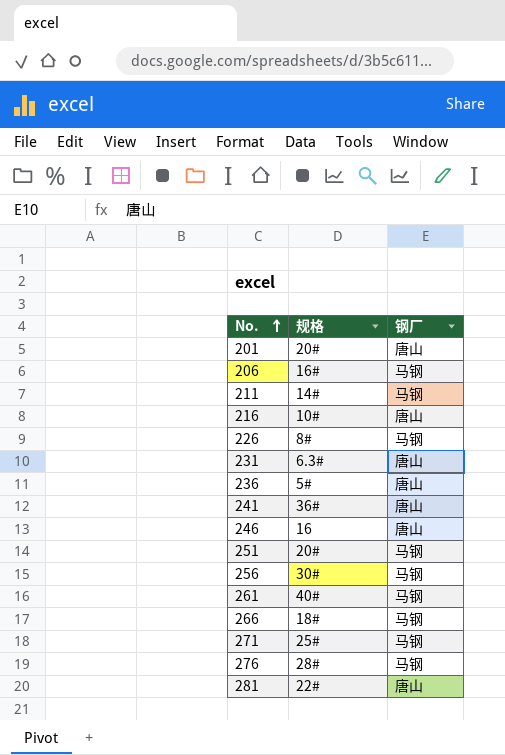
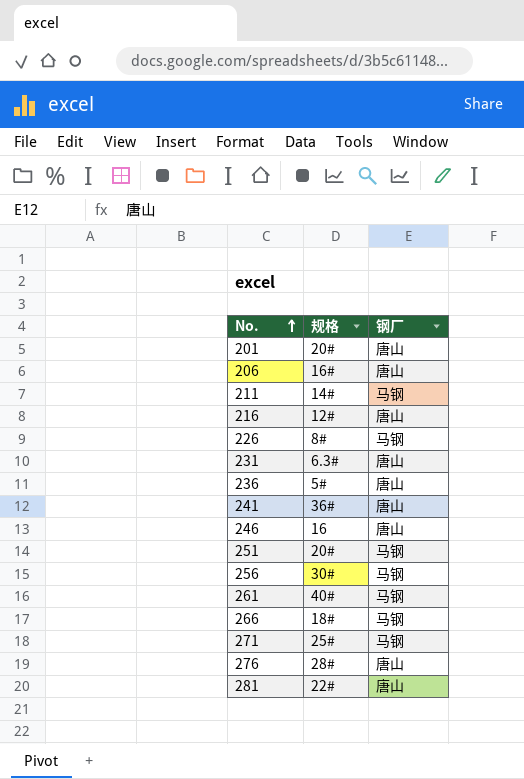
206 | 钢厂: 马钢 -> 唐山
216 | 规格: 10# -> 12#
276 | 钢厂: 马钢 -> 唐山

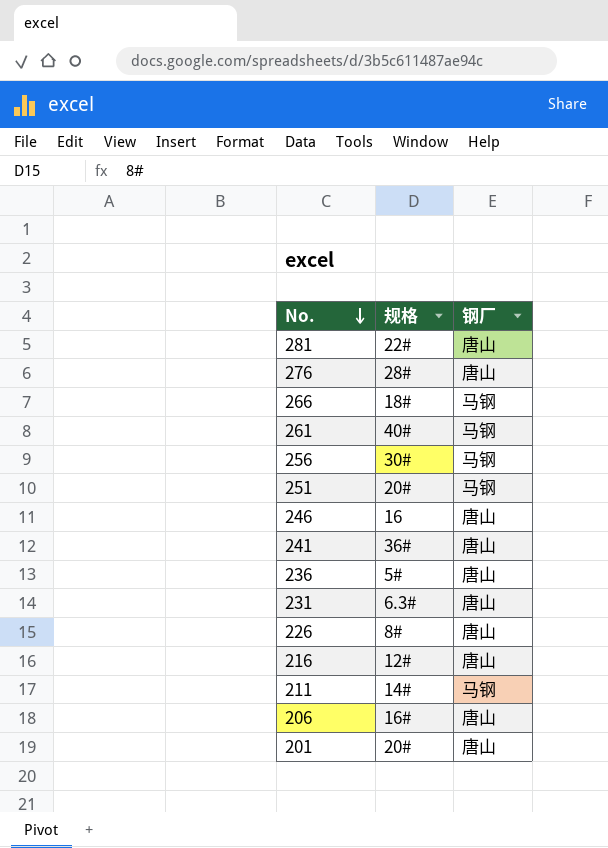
row order: No. ascending -> No. descending
row 271: 25# | 马钢 -> none
226 | 钢厂: 马钢 -> 唐山

